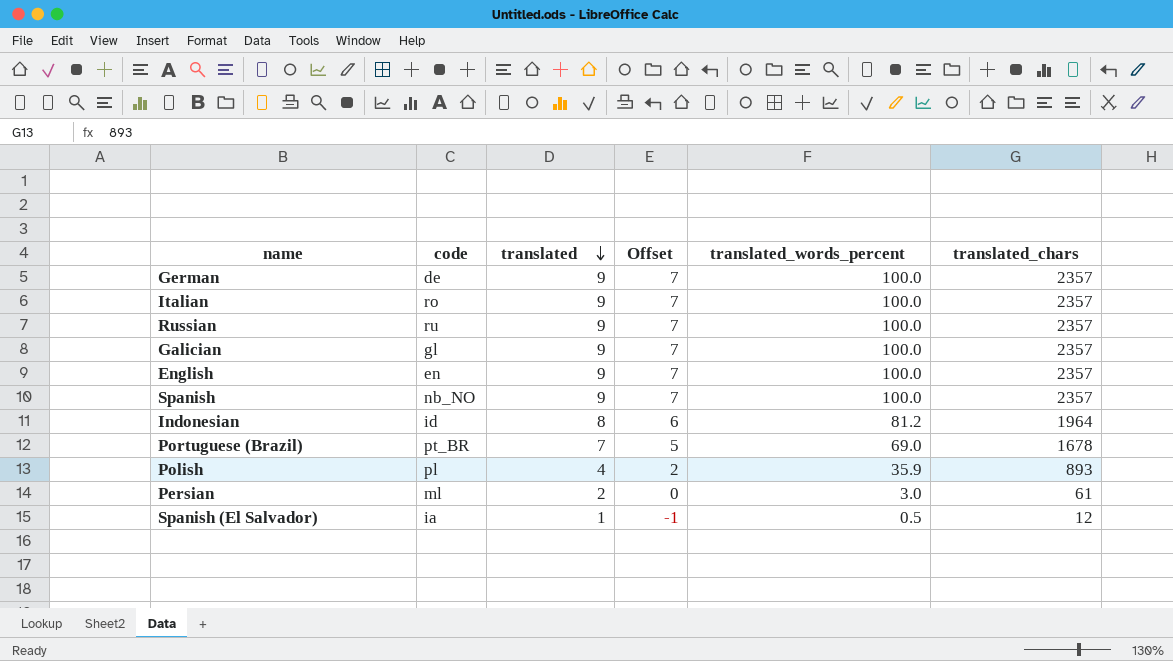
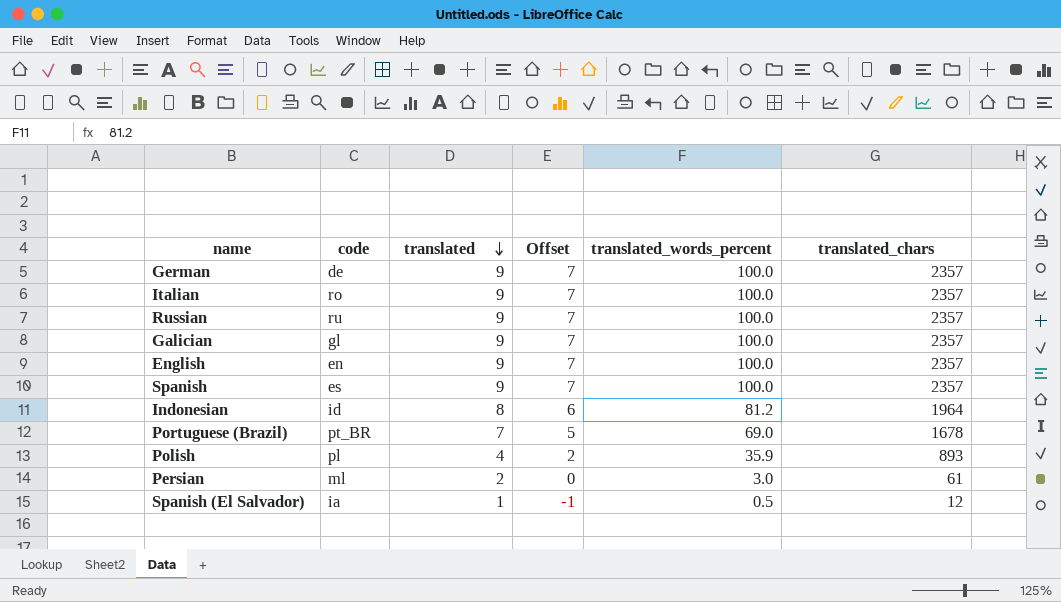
Spanish | code: nb_NO -> es

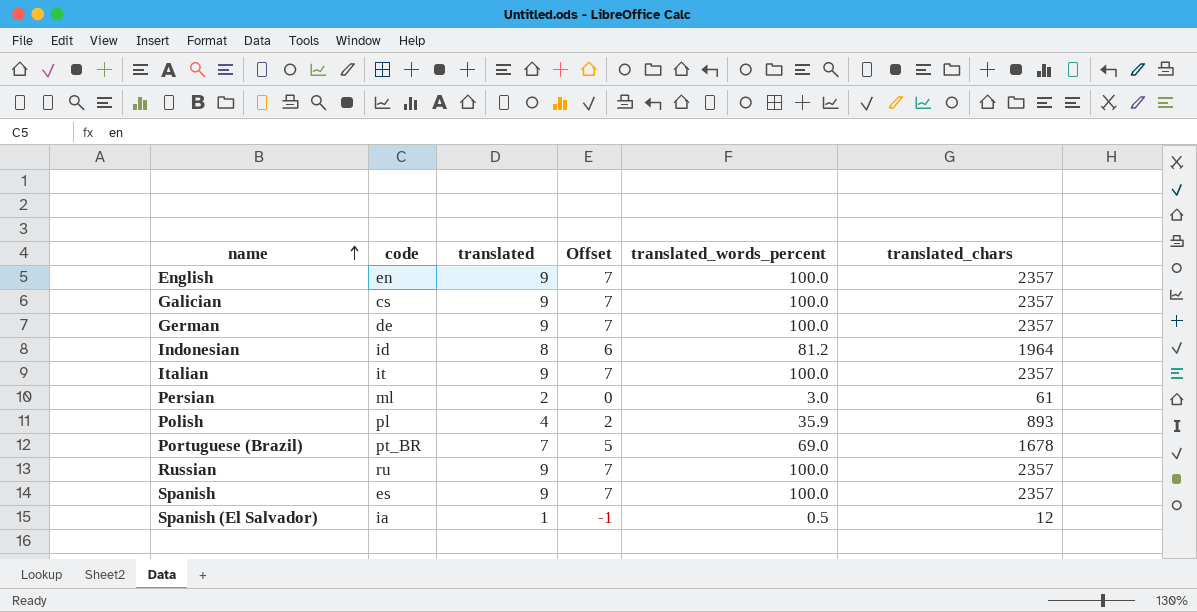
row order: translated descending -> name ascending
Galician | code: gl -> cs
Italian | code: ro -> it

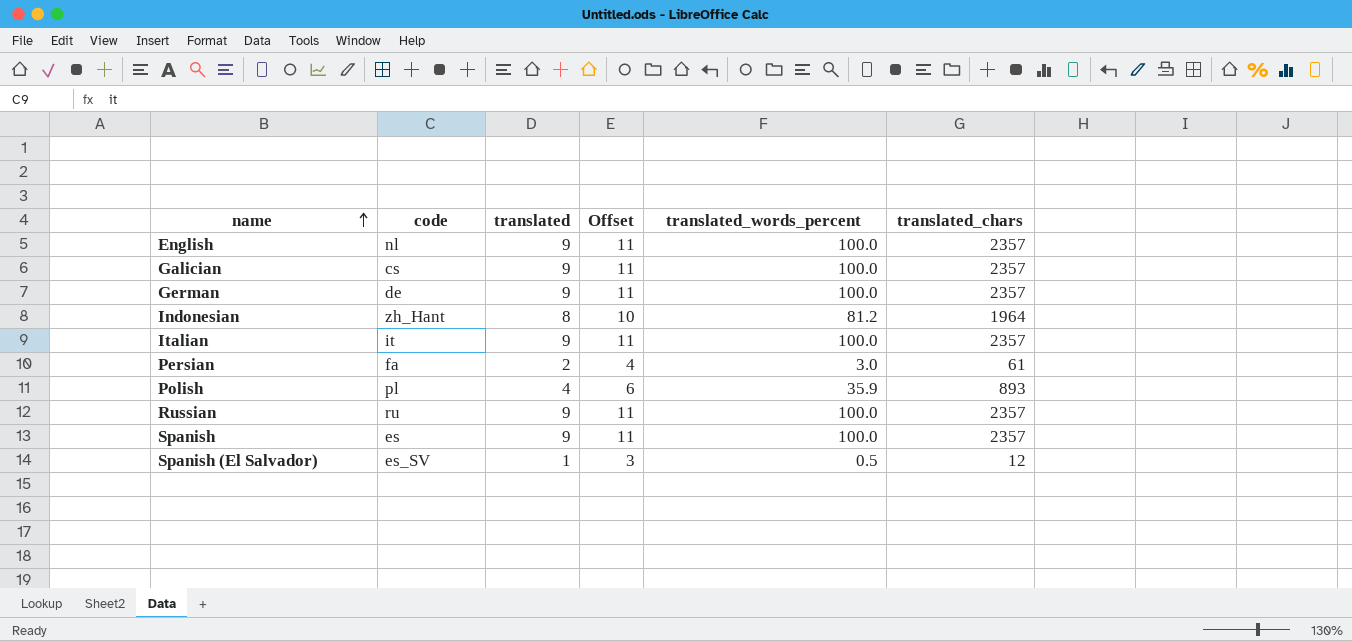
column Offset | formula: [translated] - 2 -> [translated] + 2
row Portuguese (Brazil): pt_BR | 7 | 5 | 69.0 | 1678 -> none
English | code: en -> nl
Indonesian | code: id -> zh_Hant
Persian | code: ml -> fa
Spanish (El Salvador) | code: ia -> es_SV

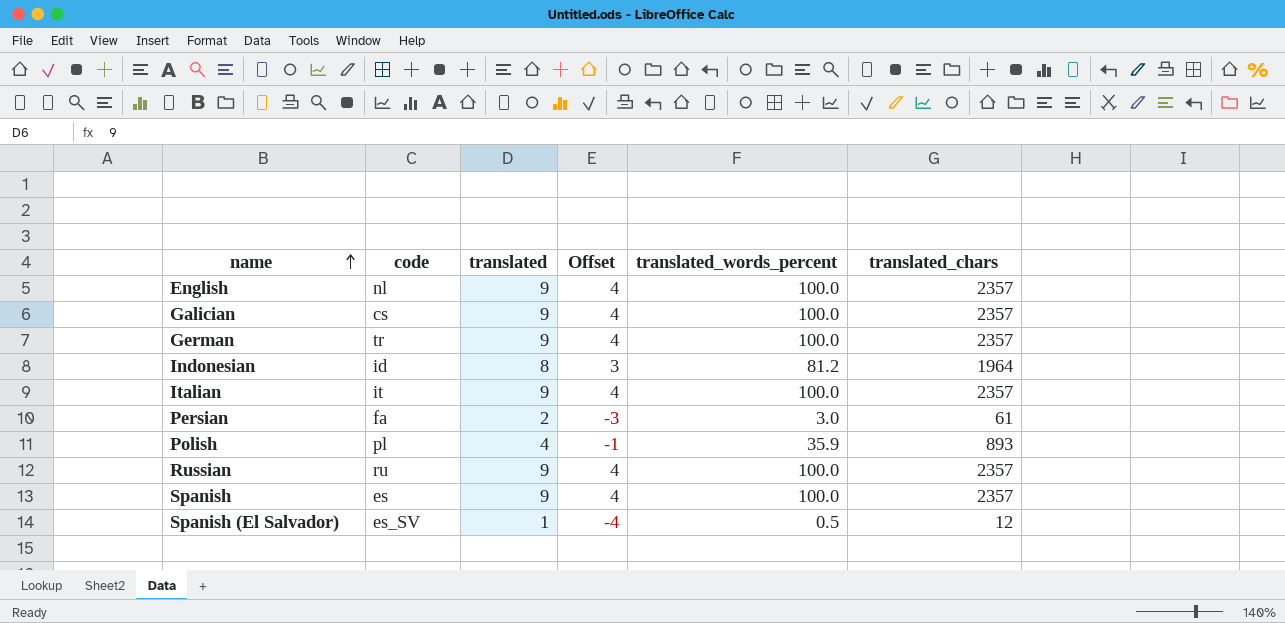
column Offset | formula: [translated] + 2 -> [translated] - 5
German | code: de -> tr
Indonesian | code: zh_Hant -> id

